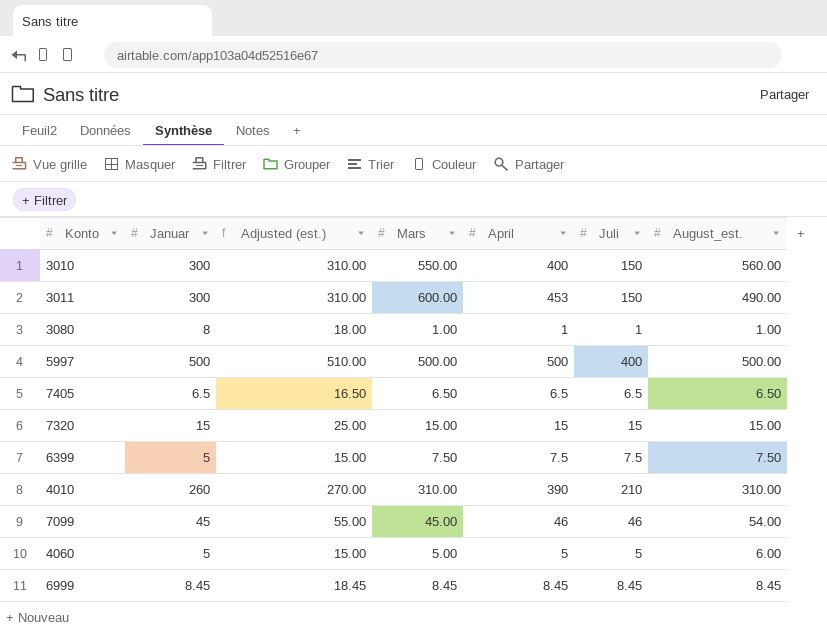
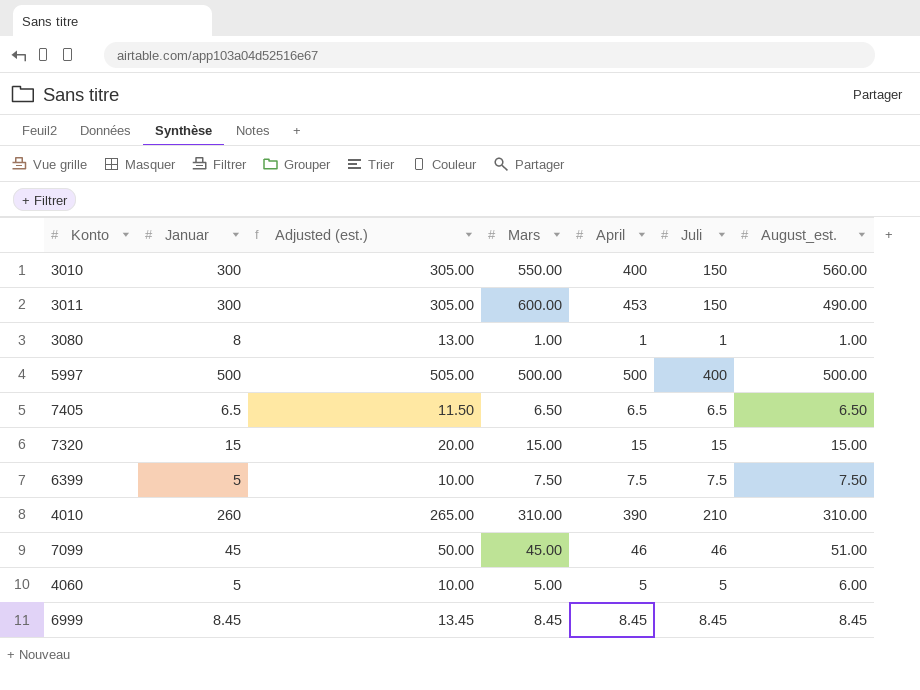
column Adjusted (est.) | formula: [Januar] + 10 -> [Januar] + 5
7099 | August_est.: 54.00 -> 51.00

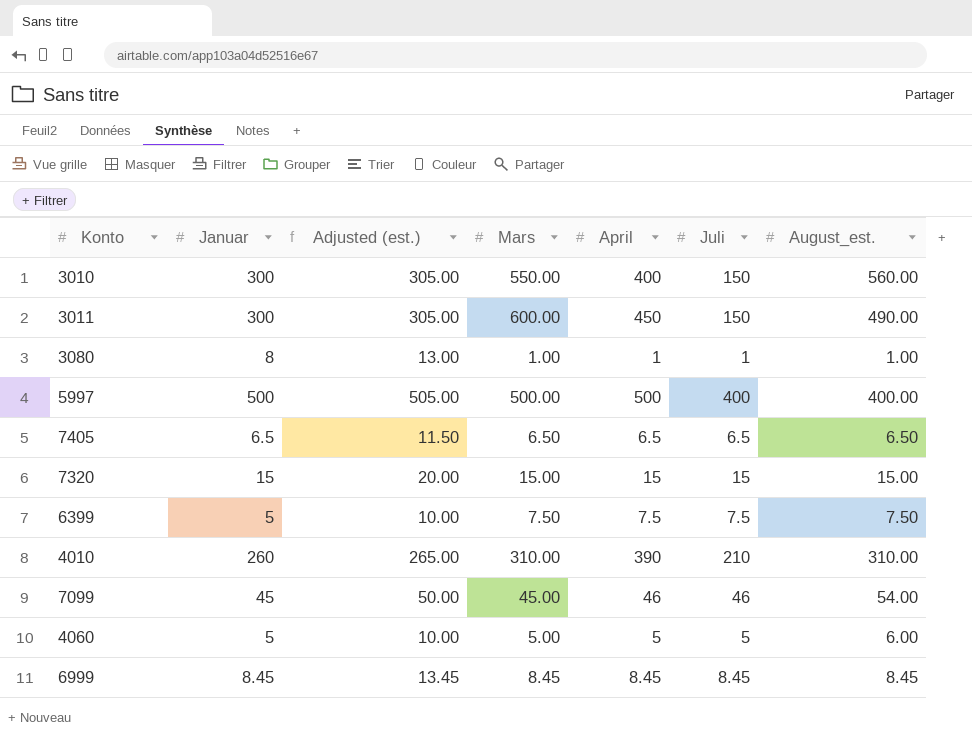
3011 | April: 453 -> 450
5997 | August_est.: 500.00 -> 400.00
7099 | August_est.: 51.00 -> 54.00

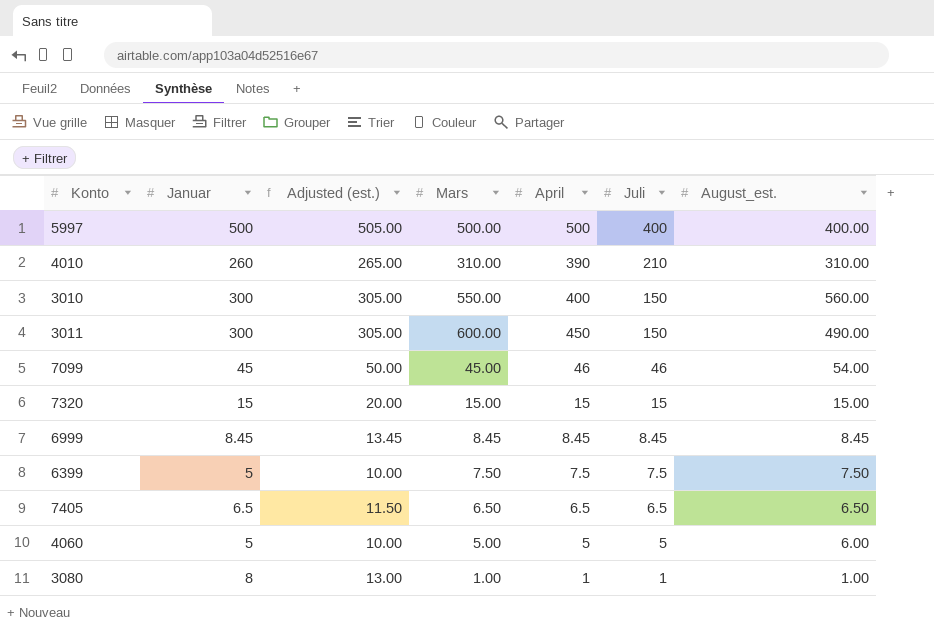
row order: none -> Juli descending

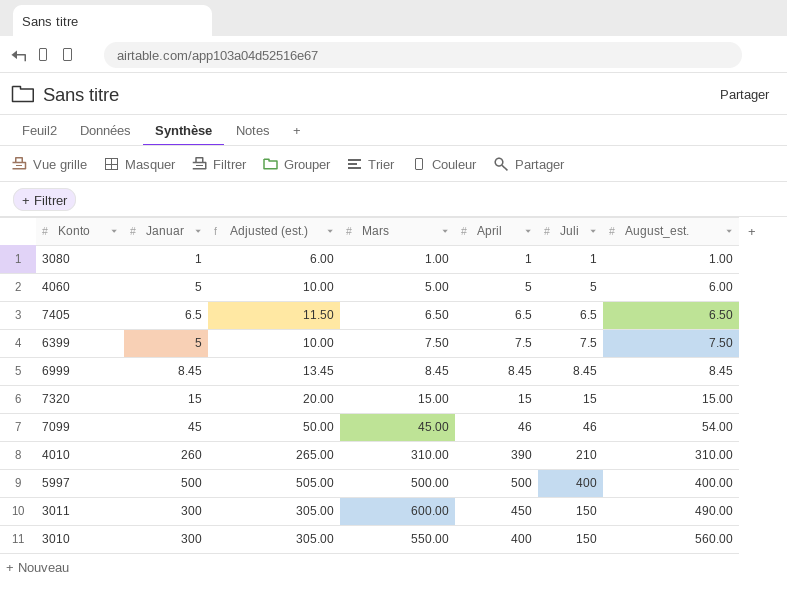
row order: Juli descending -> August_est. ascending
3080 | Januar: 8 -> 1
3080 | Adjusted (est.): 13.00 -> 6.00

